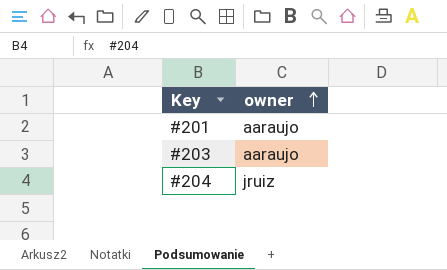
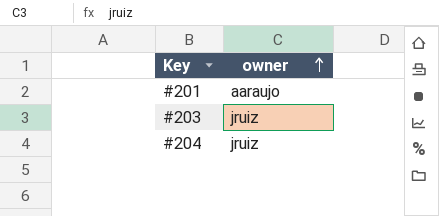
#203 | owner: aaraujo -> jruiz

